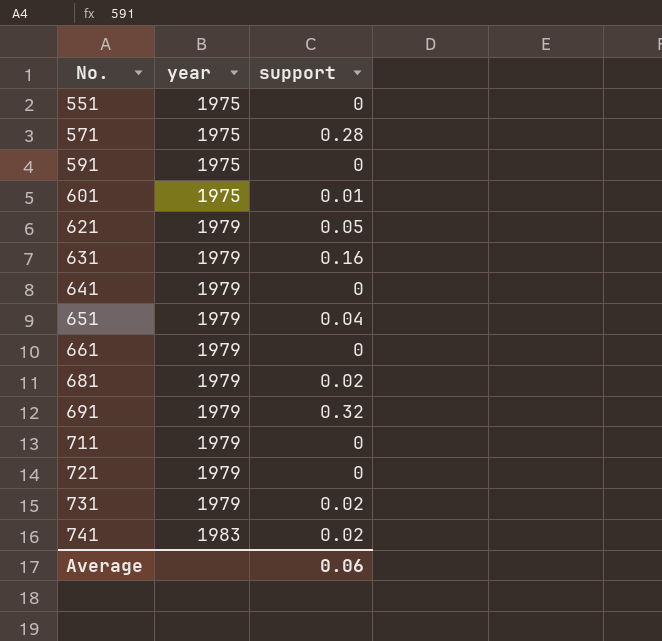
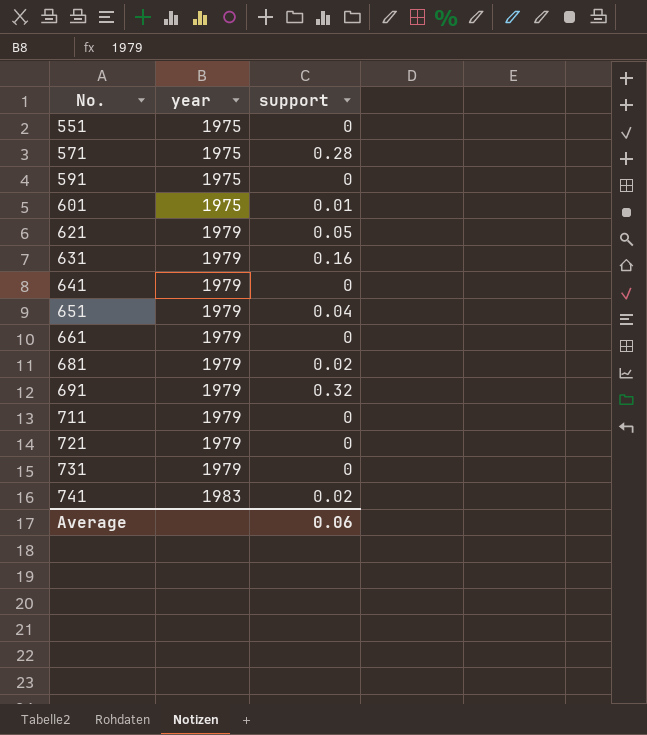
731 | support: 0.02 -> 0

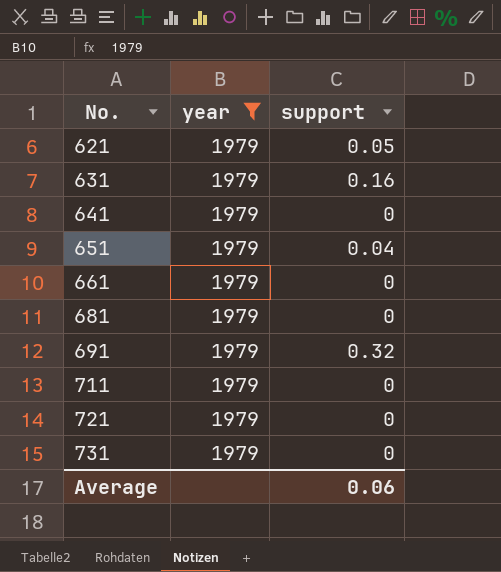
filter: none -> year = 1979
681 | support: 0.02 -> 0

